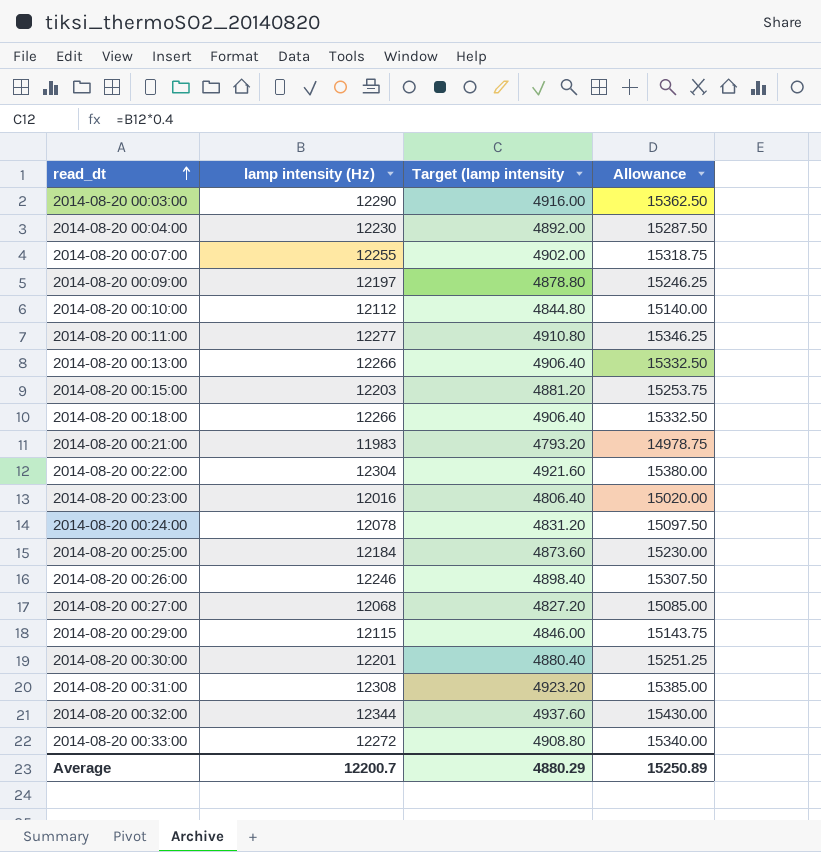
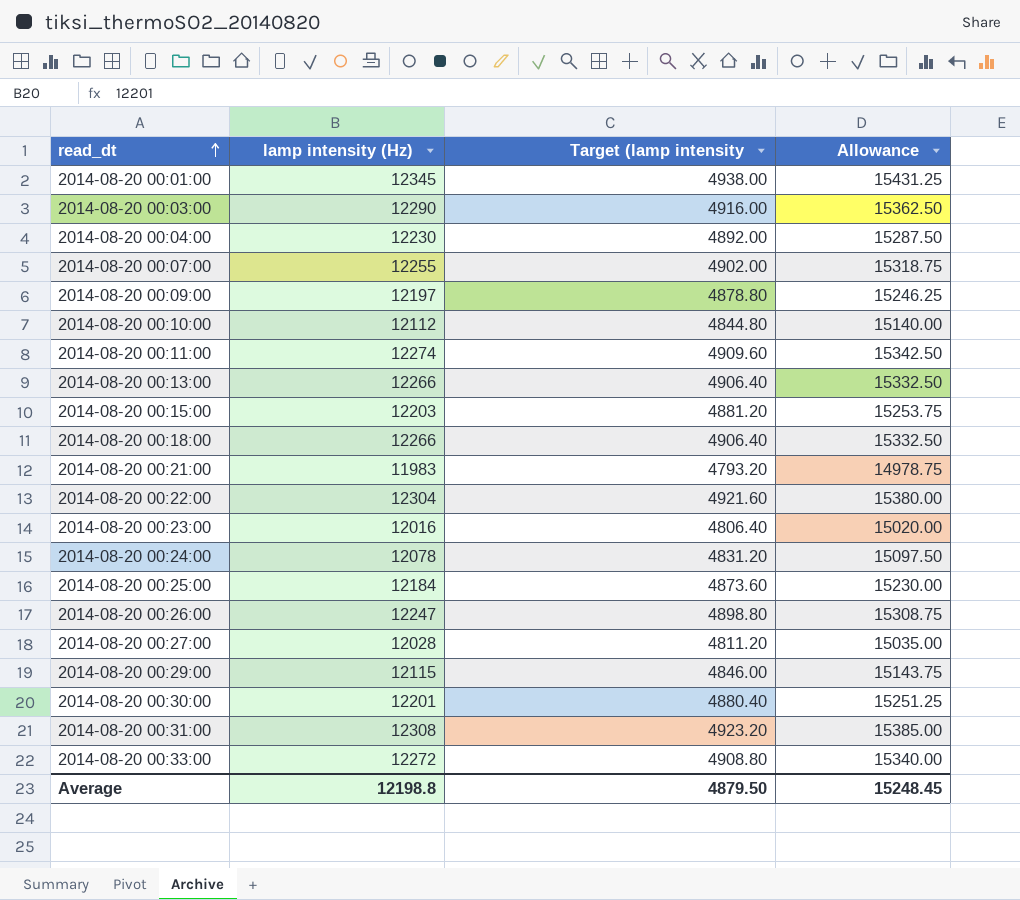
row 2014-08-20 00:32:00: 12344 | 4937.60 | 15430.00 -> none
row 2014-08-20 00:01:00: none -> 12345 | 4938.00 | 15431.25
2014-08-20 00:11:00 | lamp intensity (Hz): 12277 -> 12274
2014-08-20 00:11:00 | Target (lamp intensity: 4910.80 -> 4909.60
2014-08-20 00:11:00 | Allowance: 15346.25 -> 15342.50
2014-08-20 00:26:00 | lamp intensity (Hz): 12246 -> 12247
2014-08-20 00:26:00 | Target (lamp intensity: 4898.40 -> 4898.80
2014-08-20 00:26:00 | Allowance: 15307.50 -> 15308.75
2014-08-20 00:27:00 | lamp intensity (Hz): 12068 -> 12028
2014-08-20 00:27:00 | Target (lamp intensity: 4827.20 -> 4811.20
2014-08-20 00:27:00 | Allowance: 15085.00 -> 15035.00
Average | lamp intensity (Hz): 12200.7 -> 12198.8
Average | Target (lamp intensity: 4880.29 -> 4879.50
Average | Allowance: 15250.89 -> 15248.45

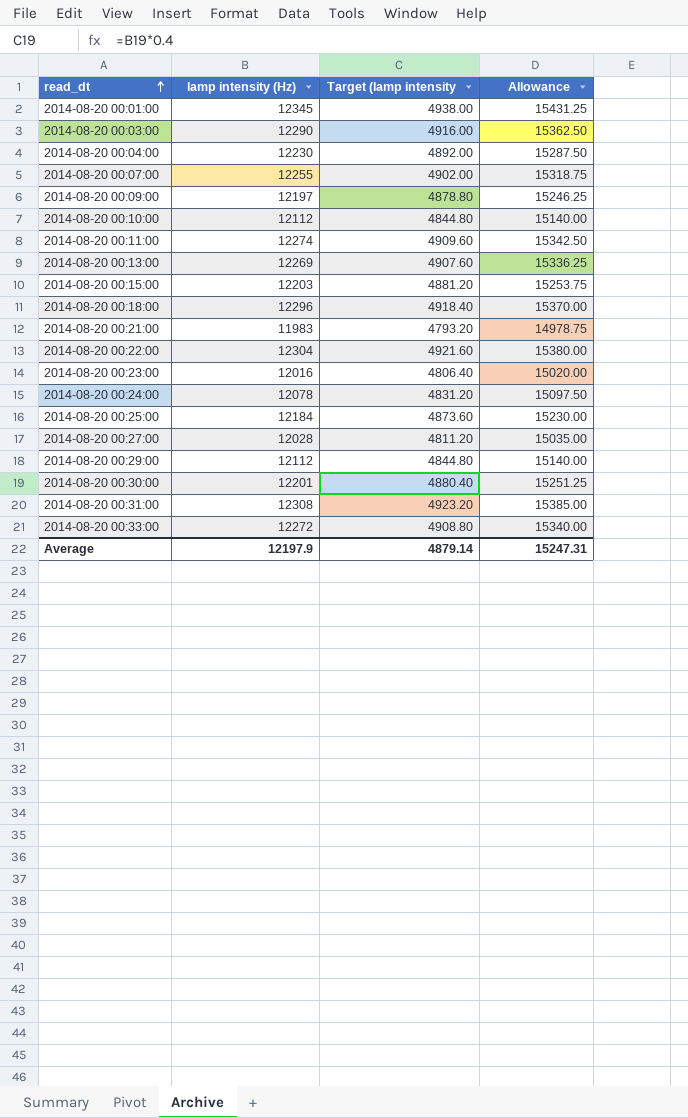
row 2014-08-20 00:26:00: 12247 | 4898.80 | 15308.75 -> none
2014-08-20 00:13:00 | lamp intensity (Hz): 12266 -> 12269
2014-08-20 00:13:00 | Target (lamp intensity: 4906.40 -> 4907.60
2014-08-20 00:13:00 | Allowance: 15332.50 -> 15336.25
2014-08-20 00:18:00 | lamp intensity (Hz): 12266 -> 12296
2014-08-20 00:18:00 | Target (lamp intensity: 4906.40 -> 4918.40
2014-08-20 00:18:00 | Allowance: 15332.50 -> 15370.00
2014-08-20 00:29:00 | lamp intensity (Hz): 12115 -> 12112
2014-08-20 00:29:00 | Target (lamp intensity: 4846.00 -> 4844.80
2014-08-20 00:29:00 | Allowance: 15143.75 -> 15140.00
Average | lamp intensity (Hz): 12198.8 -> 12197.9
Average | Target (lamp intensity: 4879.50 -> 4879.14
Average | Allowance: 15248.45 -> 15247.31

